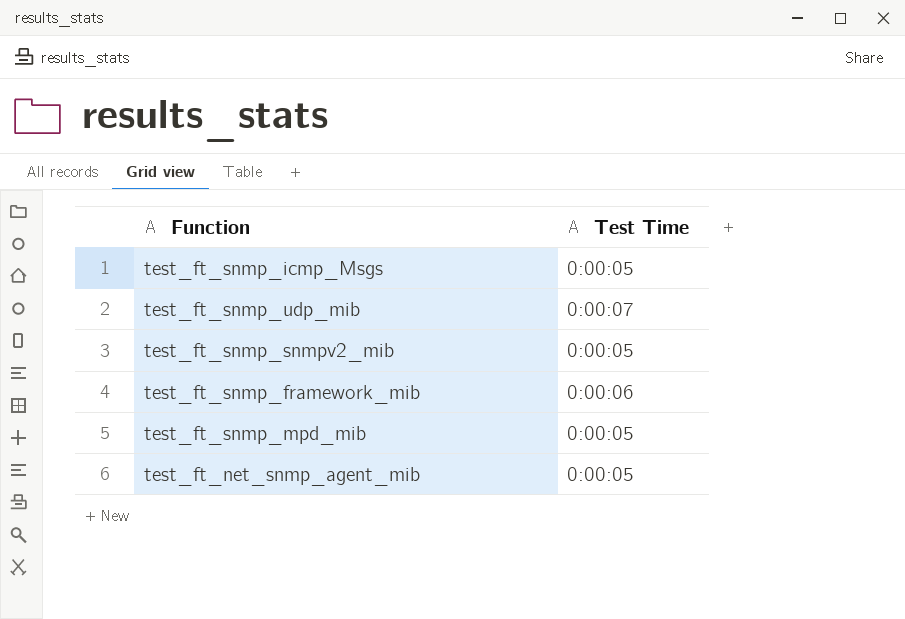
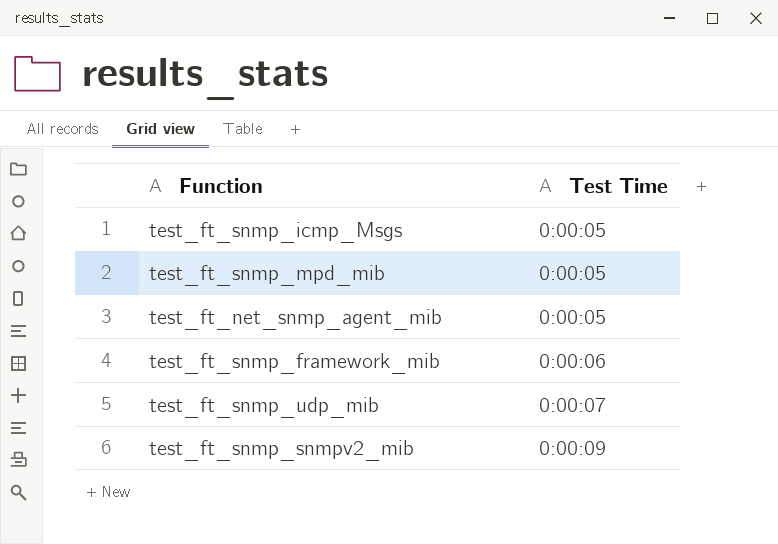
row order: none -> Test Time ascending
test_ft_snmp_snmpv2_mib | Test Time: 0:00:05 -> 0:00:09

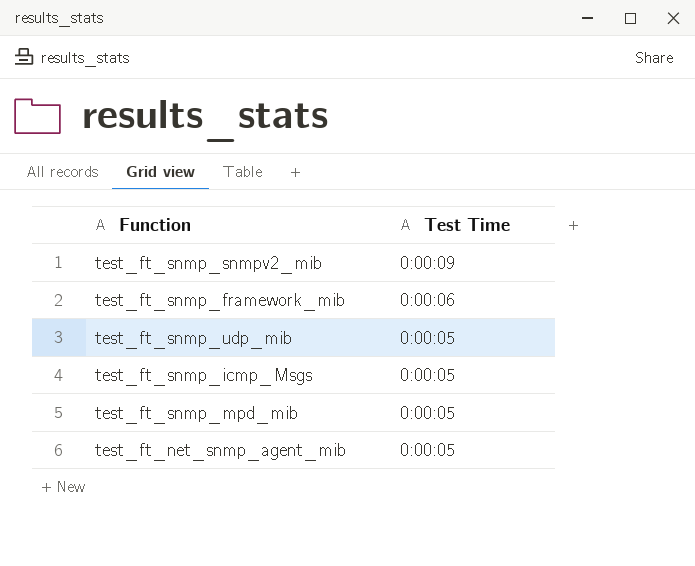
row order: Test Time ascending -> Test Time descending
test_ft_snmp_udp_mib | Test Time: 0:00:07 -> 0:00:05

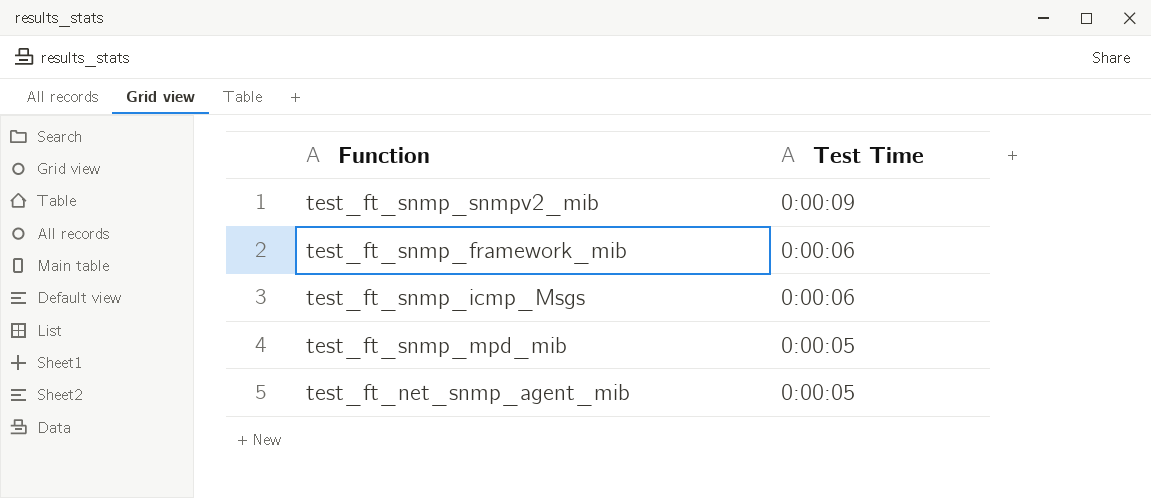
row test_ft_snmp_udp_mib: 0:00:05 -> none
test_ft_snmp_icmp_Msgs | Test Time: 0:00:05 -> 0:00:06

